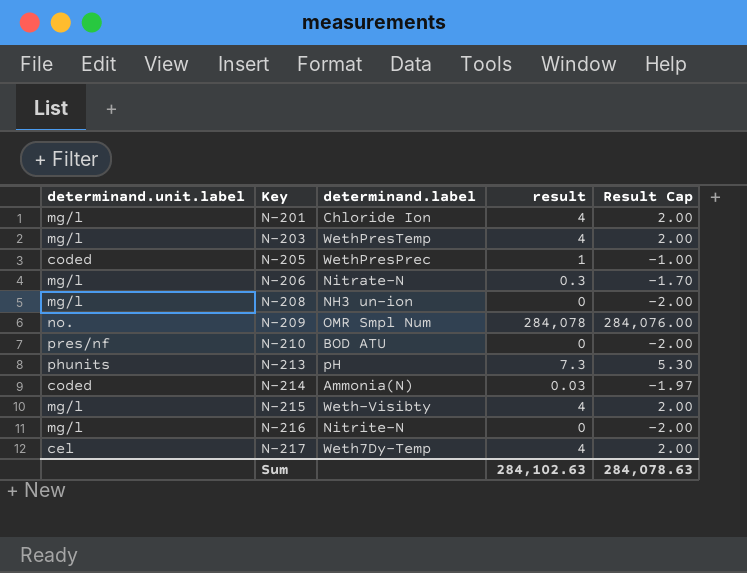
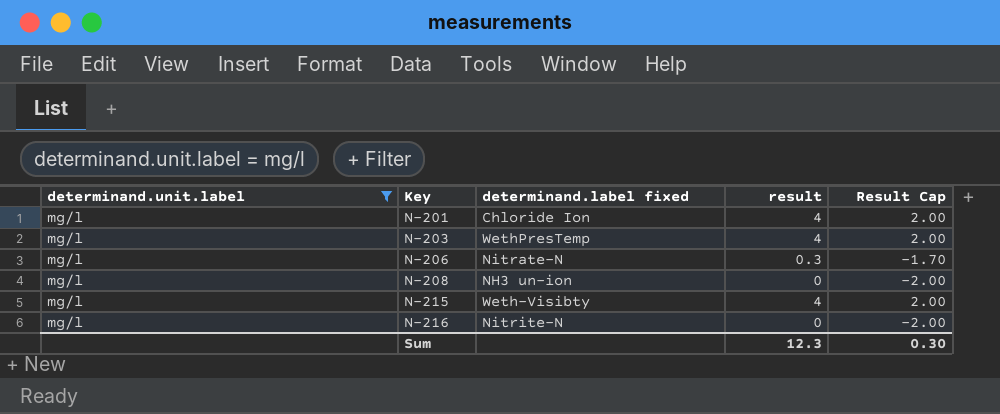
filter: none -> determinand.unit.label = mg/l
column name: determinand.label -> determinand.label fixed
Sum | result: 284,102.63 -> 12.3
Sum | Result Cap: 284,078.63 -> 0.30

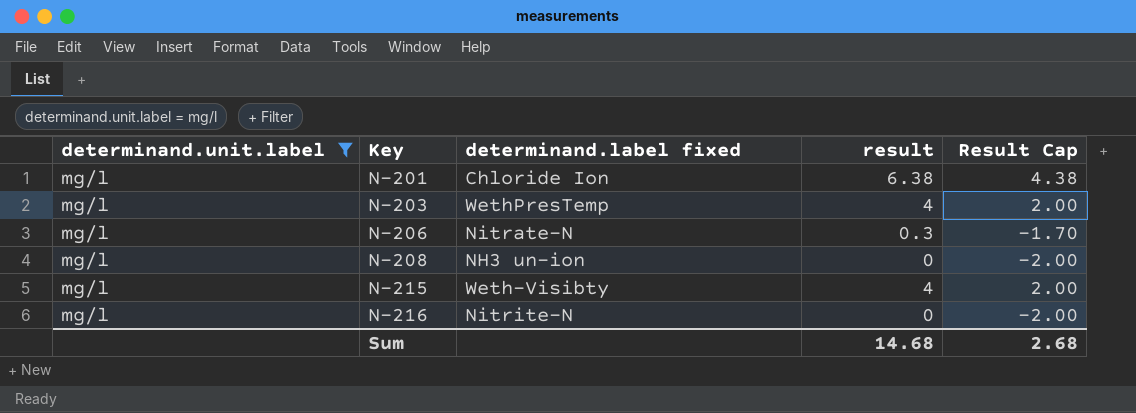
N-201 | result: 4 -> 6.38
N-201 | Result Cap: 2.00 -> 4.38
Sum | result: 12.3 -> 14.68
Sum | Result Cap: 0.30 -> 2.68

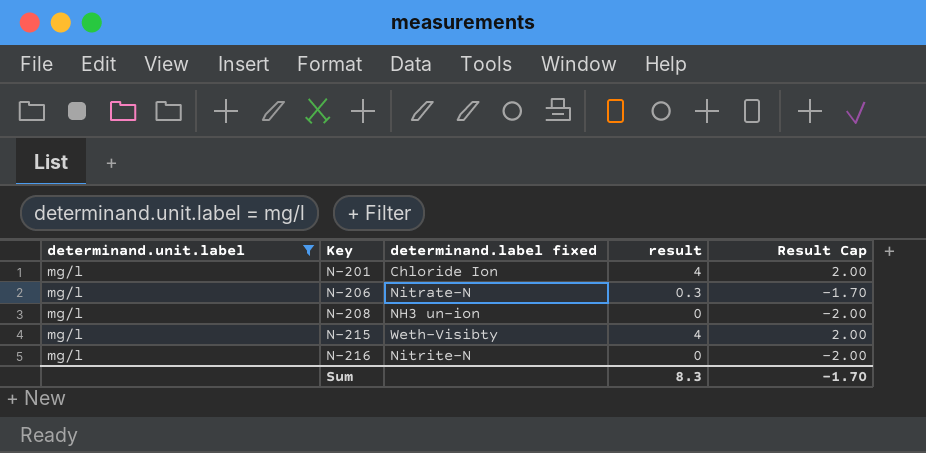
row N-203: mg/l | WethPresTemp | 4 | 2.00 -> none
N-201 | result: 6.38 -> 4
N-201 | Result Cap: 4.38 -> 2.00
Sum | result: 14.68 -> 8.3
Sum | Result Cap: 2.68 -> -1.70

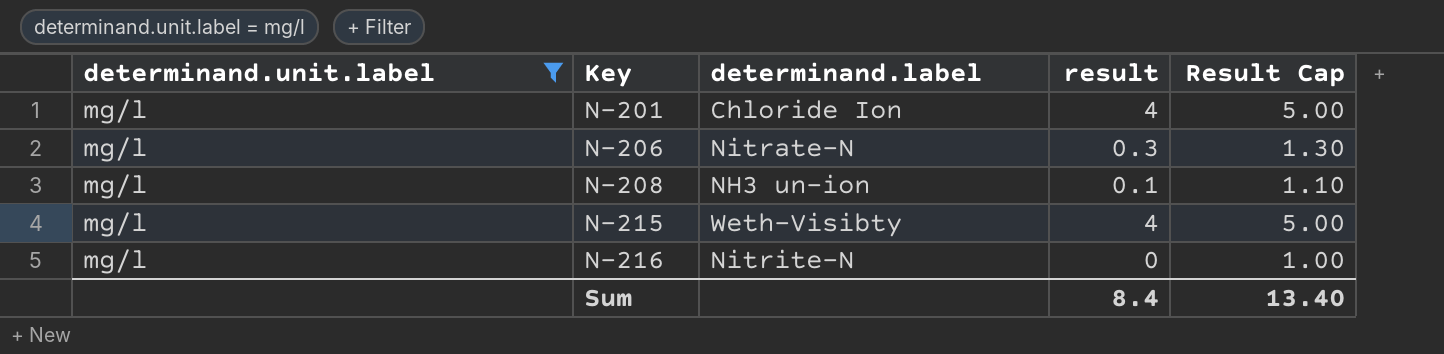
column name: determinand.label fixed -> determinand.label
column Result Cap | formula: [result] - 2 -> [result] + 1
N-208 | result: 0 -> 0.1
Sum | result: 8.3 -> 8.4
Sum | Result Cap: -1.70 -> 13.40

